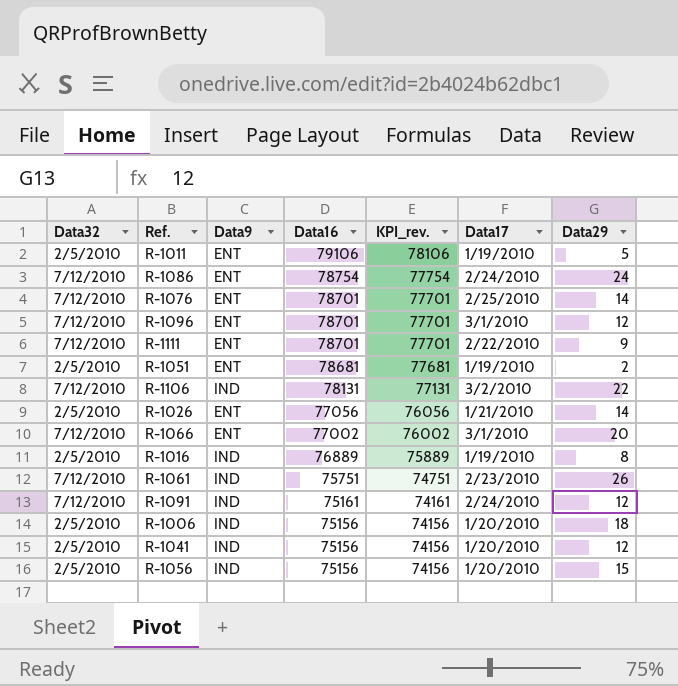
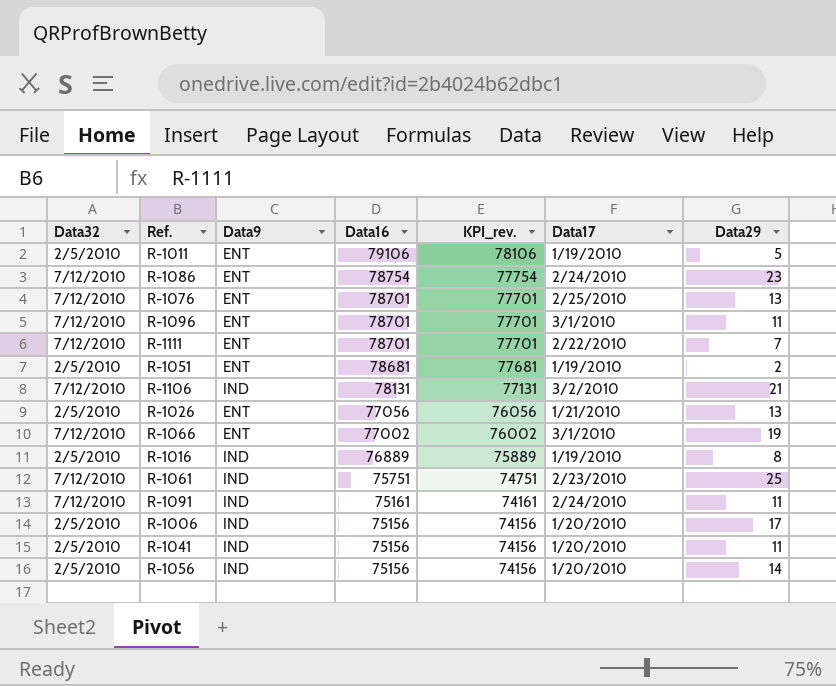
R-1086 | Data29: 24 -> 23
R-1076 | Data29: 14 -> 13
R-1096 | Data29: 12 -> 11
R-1111 | Data29: 9 -> 7
R-1106 | Data29: 22 -> 21
R-1026 | Data29: 14 -> 13
R-1066 | Data29: 20 -> 19
R-1061 | Data29: 26 -> 25
R-1091 | Data29: 12 -> 11
R-1006 | Data29: 18 -> 17
R-1041 | Data29: 12 -> 11
R-1056 | Data29: 15 -> 14

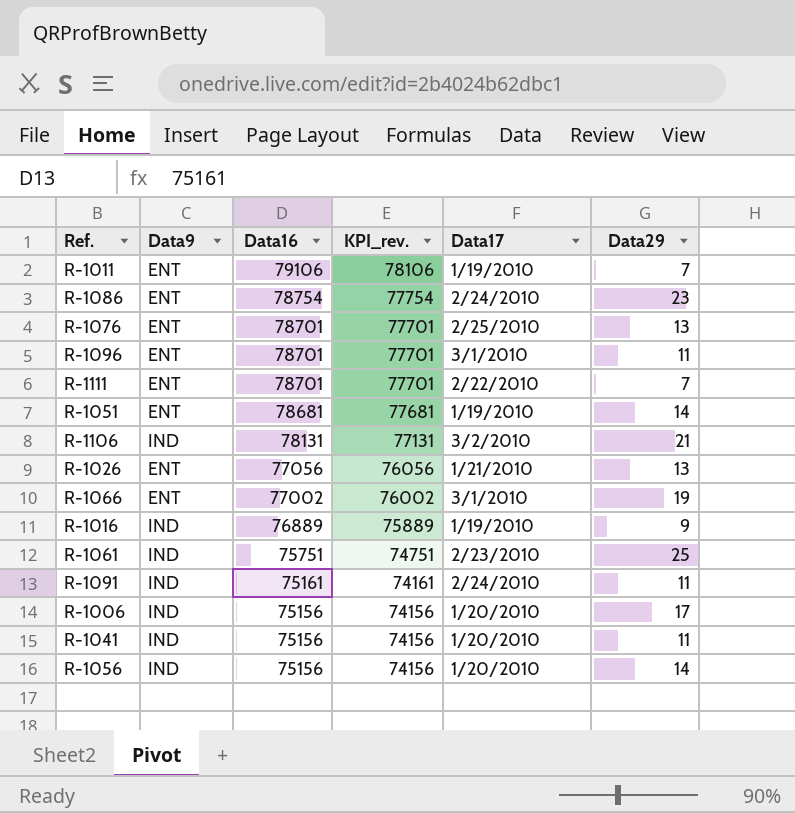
column Data32 | position: 1 -> none
R-1011 | Data29: 5 -> 7
R-1051 | Data29: 2 -> 14
R-1016 | Data29: 8 -> 9

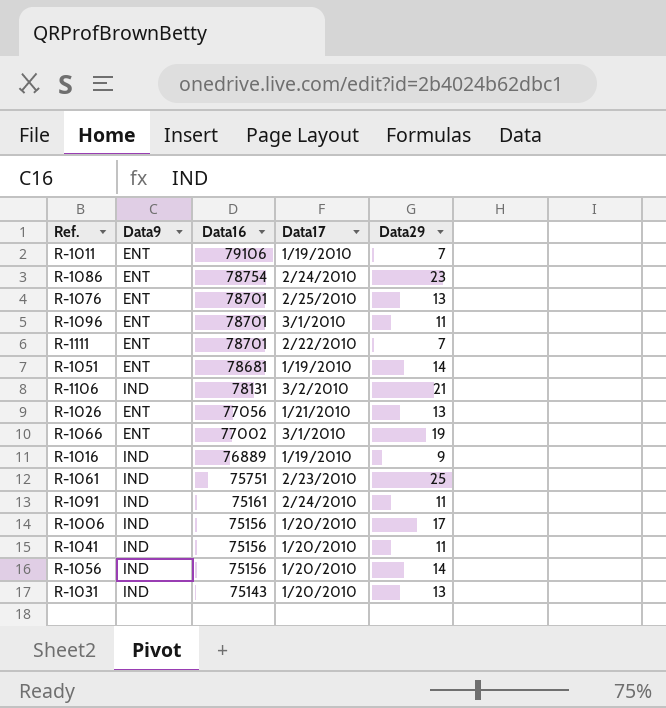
column KPI_rev. | formula: [Data16] - 1000 -> none
row R-1031: none -> IND | 75143 | 1/20/2010 | 13

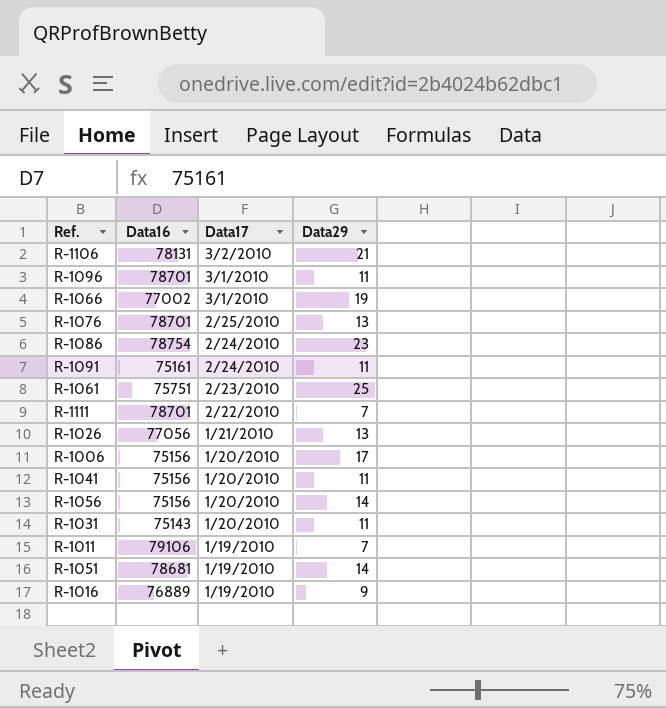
row order: Data16 descending -> Data17 descending
column Data9 | position: 2 -> none
R-1031 | Data29: 13 -> 11

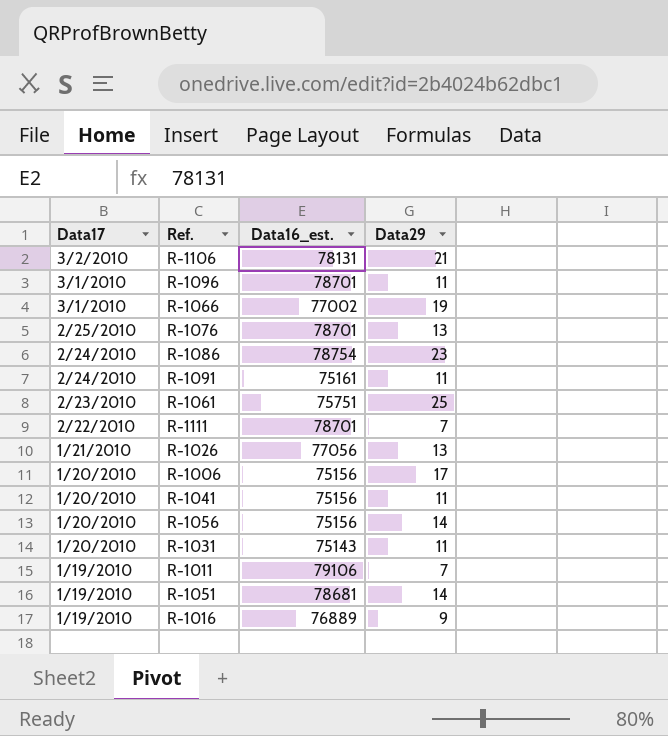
column Data17 | position: 3 -> 1
column name: Data16 -> Data16_est.

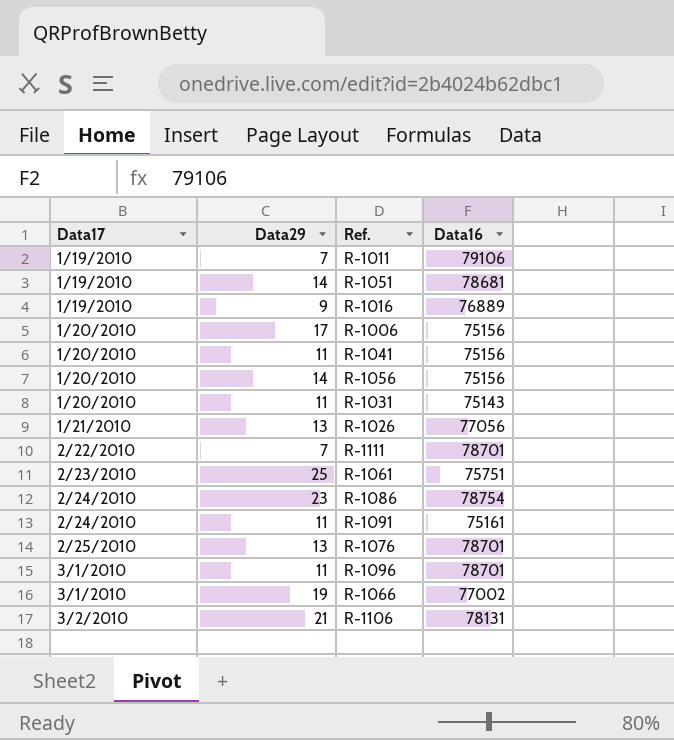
row order: Data17 descending -> Data17 ascending
column Data29 | position: 4 -> 2
column name: Data16_est. -> Data16

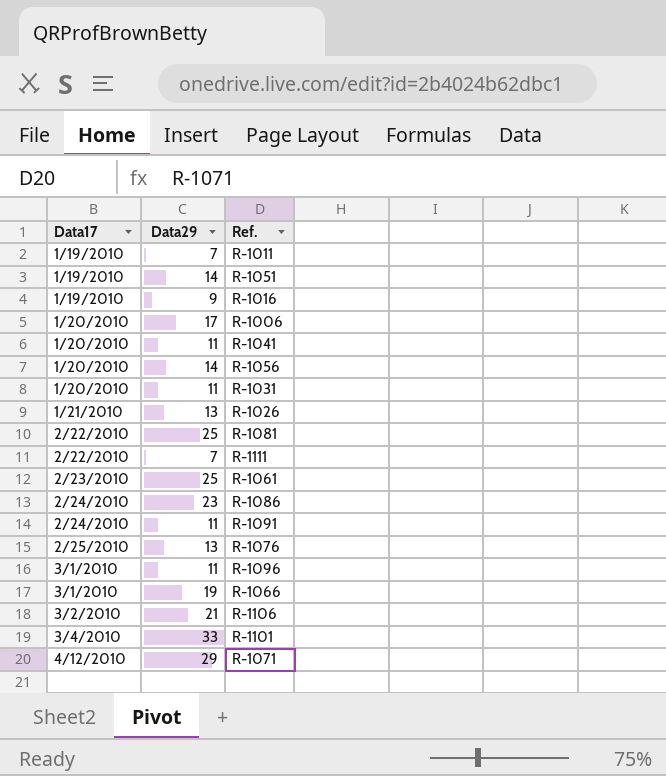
column Data16 | position: 4 -> none
row R-1081: none -> 2/22/2010 | 25
row R-1101: none -> 3/4/2010 | 33
row R-1071: none -> 4/12/2010 | 29

